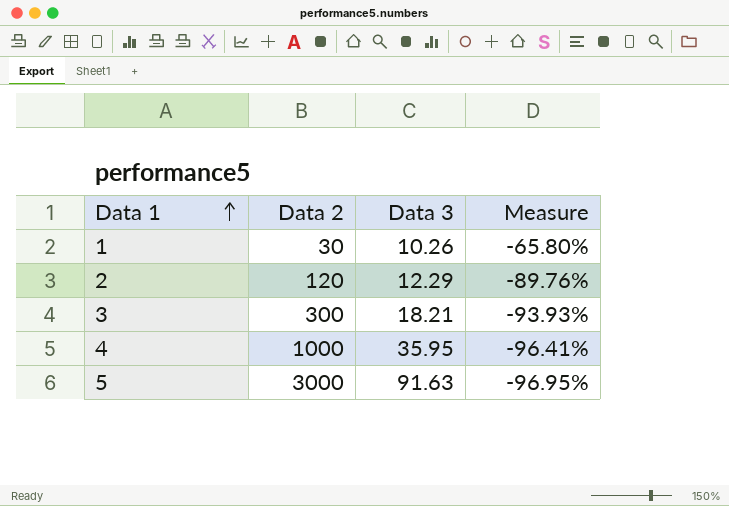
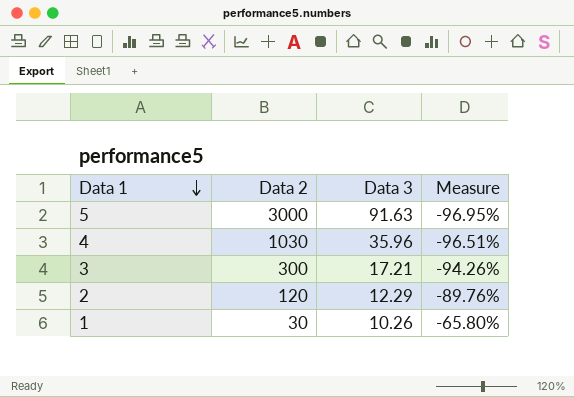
row order: Data 1 ascending -> Data 1 descending
4 | Data 2: 1000 -> 1030
4 | Data 3: 35.95 -> 35.96
4 | Measure: -96.41% -> -96.51%
3 | Data 3: 18.21 -> 17.21
3 | Measure: -93.93% -> -94.26%

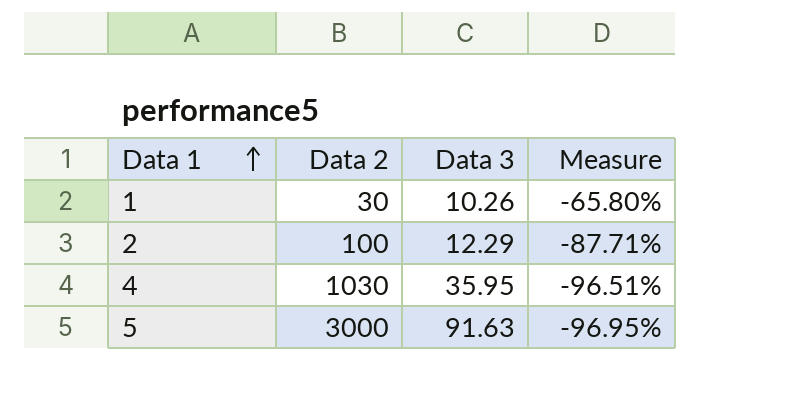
row order: Data 1 descending -> Data 1 ascending
row 3: 300 | 17.21 | -94.26% -> none
2 | Data 2: 120 -> 100
2 | Measure: -89.76% -> -87.71%
4 | Data 3: 35.96 -> 35.95

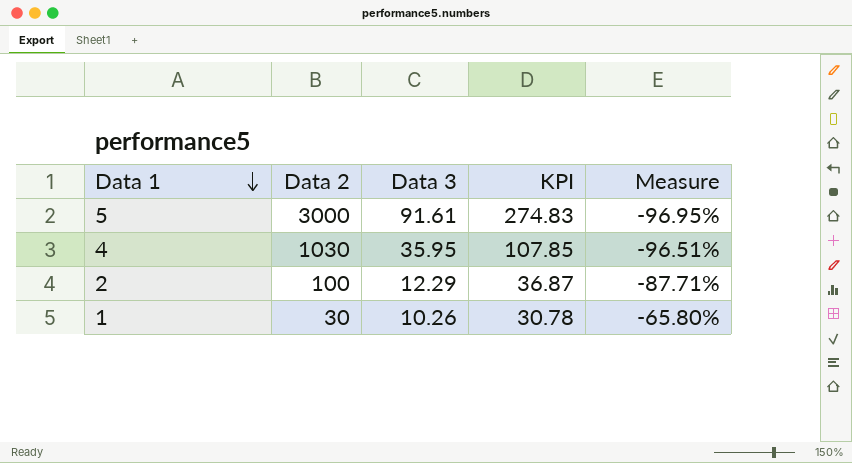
row order: Data 1 ascending -> Data 1 descending
column KPI | formula: none -> [Data 3] * 3
5 | Data 3: 91.63 -> 91.61

